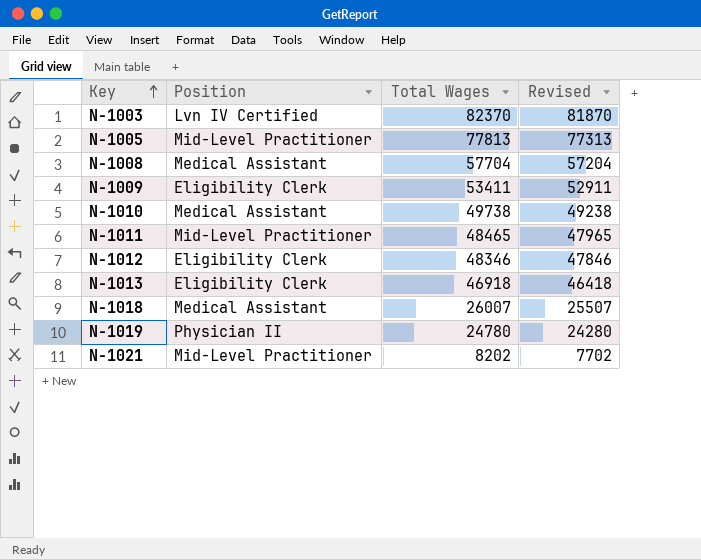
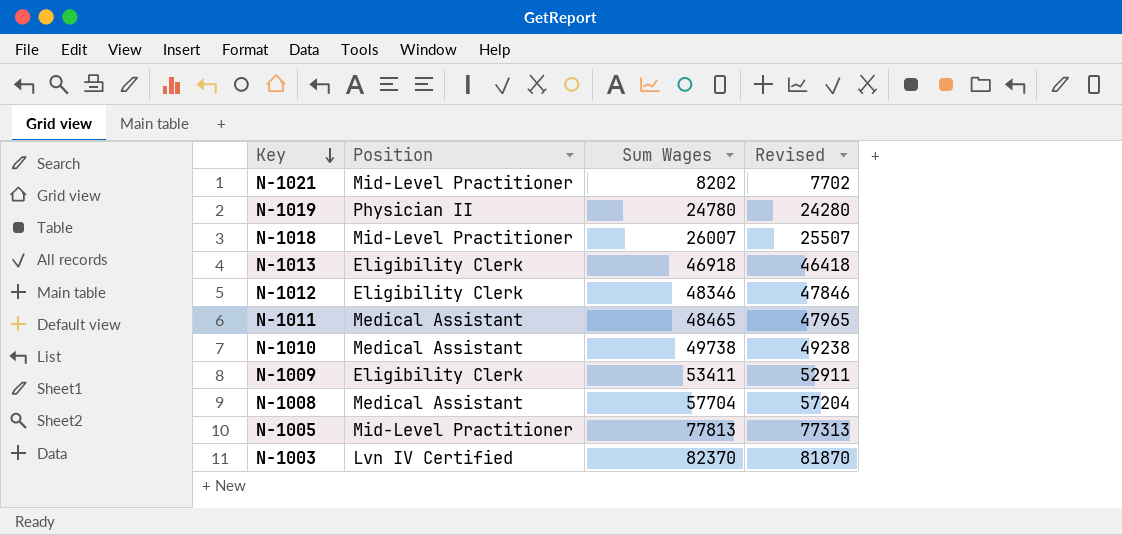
row order: Key ascending -> Key descending
column name: Total Wages -> Sum Wages
N-1018 | Position: Medical Assistant -> Mid-Level Practitioner
N-1011 | Position: Mid-Level Practitioner -> Medical Assistant

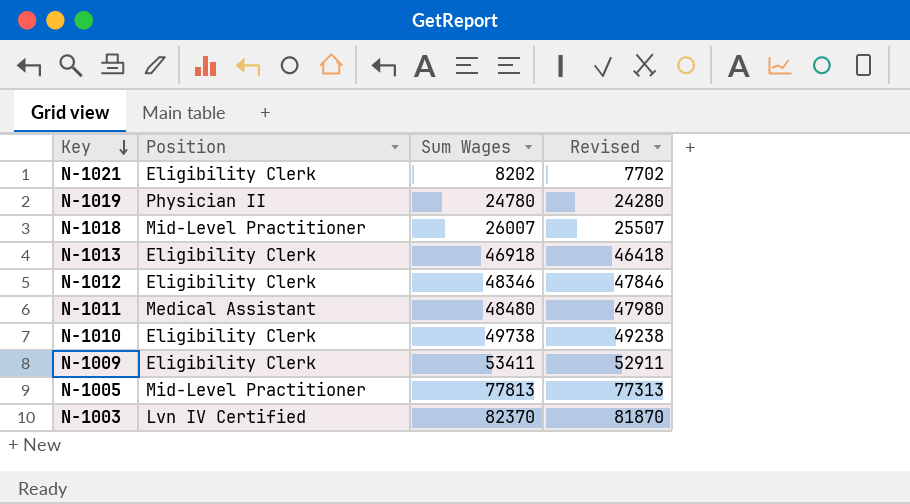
row N-1008: Medical Assistant | 57704 | 57204 -> none
N-1021 | Position: Mid-Level Practitioner -> Eligibility Clerk
N-1011 | Sum Wages: 48465 -> 48480
N-1011 | Revised: 47965 -> 47980
N-1010 | Position: Medical Assistant -> Eligibility Clerk

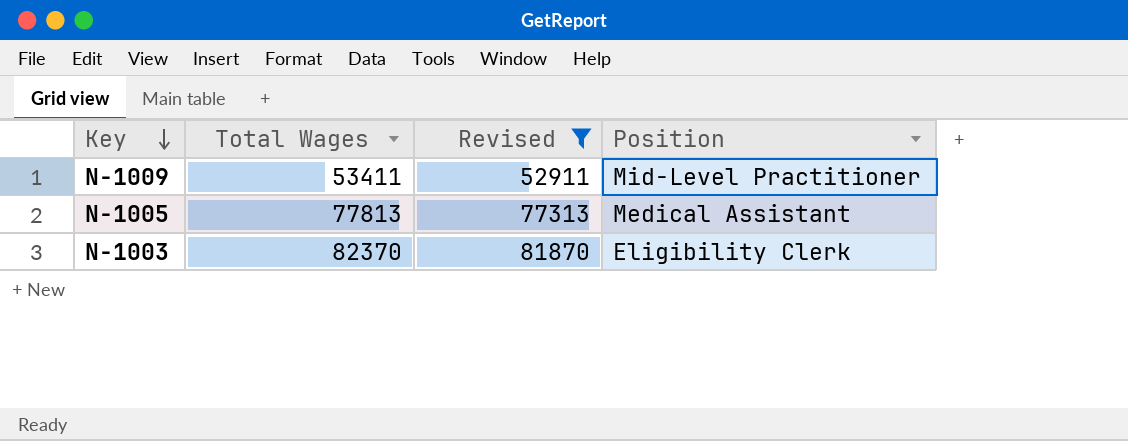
filter: none -> Revised >= 52911
column name: Sum Wages -> Total Wages
column Position | position: 2 -> 4
N-1009 | Position: Eligibility Clerk -> Mid-Level Practitioner
N-1005 | Position: Mid-Level Practitioner -> Medical Assistant
N-1003 | Position: Lvn IV Certified -> Eligibility Clerk

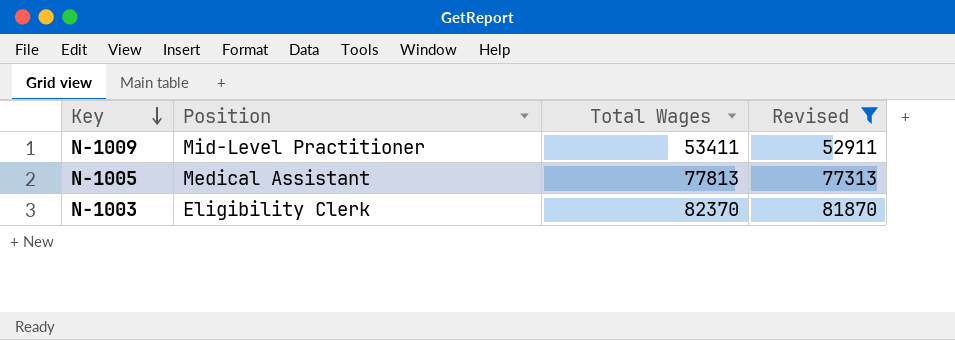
column Position | position: 4 -> 2

